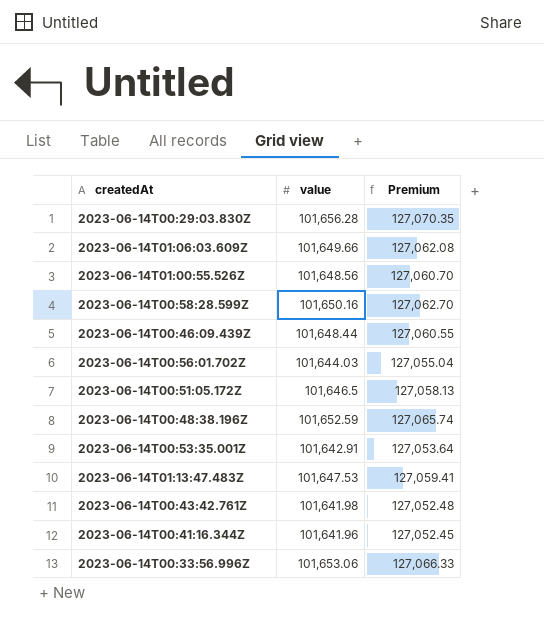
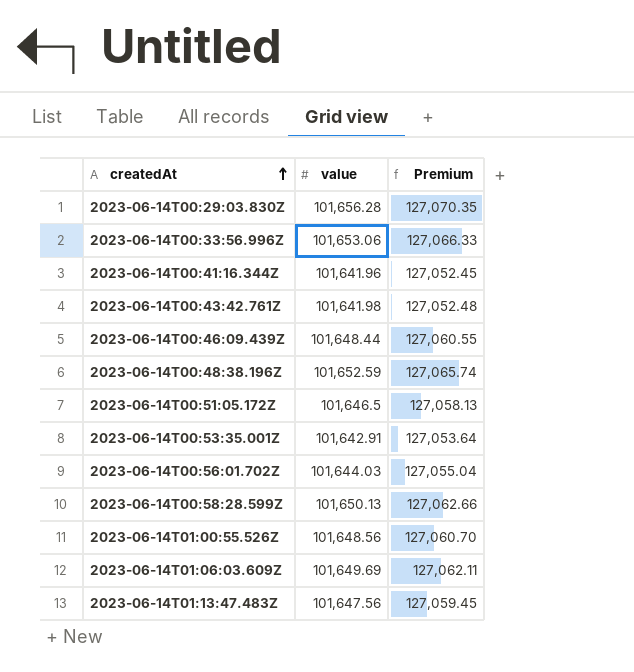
row order: none -> createdAt ascending
2023-06-14T00:58:28.599Z | value: 101,650.16 -> 101,650.13
2023-06-14T00:58:28.599Z | Premium: 127,062.70 -> 127,062.66
2023-06-14T01:06:03.609Z | value: 101,649.66 -> 101,649.69
2023-06-14T01:06:03.609Z | Premium: 127,062.08 -> 127,062.11
2023-06-14T01:13:47.483Z | value: 101,647.53 -> 101,647.56
2023-06-14T01:13:47.483Z | Premium: 127,059.41 -> 127,059.45

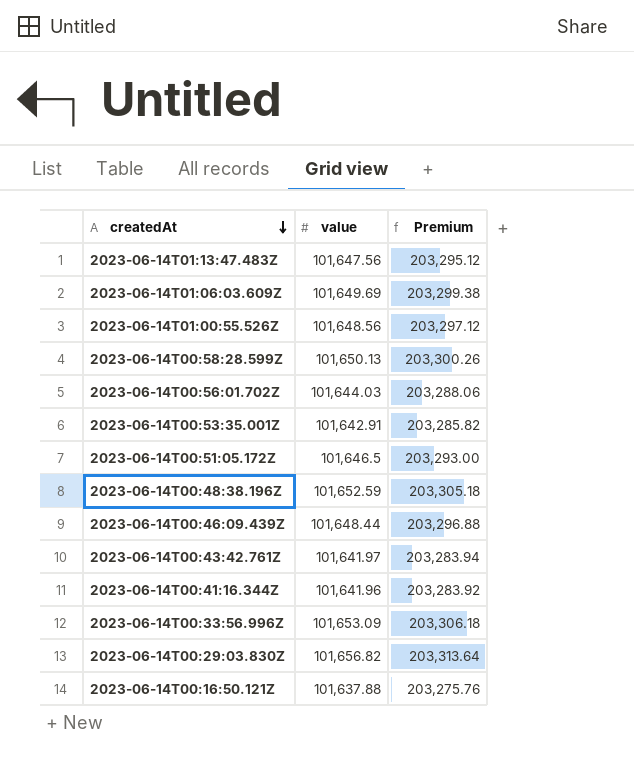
row order: createdAt ascending -> createdAt descending
column Premium | formula: [value] * 1.25 -> [value] * 2
2023-06-14T00:43:42.761Z | value: 101,641.98 -> 101,641.97
2023-06-14T00:33:56.996Z | value: 101,653.06 -> 101,653.09
2023-06-14T00:29:03.830Z | value: 101,656.28 -> 101,656.82
row 2023-06-14T00:16:50.121Z: none -> 101,637.88 | 203,275.76

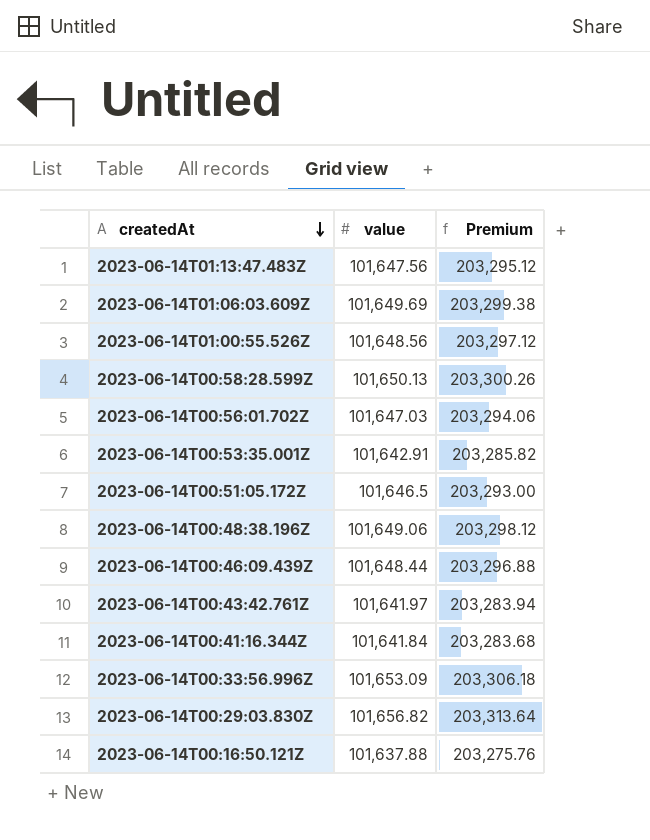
2023-06-14T00:56:01.702Z | value: 101,644.03 -> 101,647.03
2023-06-14T00:56:01.702Z | Premium: 203,288.06 -> 203,294.06
2023-06-14T00:48:38.196Z | value: 101,652.59 -> 101,649.06
2023-06-14T00:48:38.196Z | Premium: 203,305.18 -> 203,298.12
2023-06-14T00:41:16.344Z | value: 101,641.96 -> 101,641.84
2023-06-14T00:41:16.344Z | Premium: 203,283.92 -> 203,283.68

